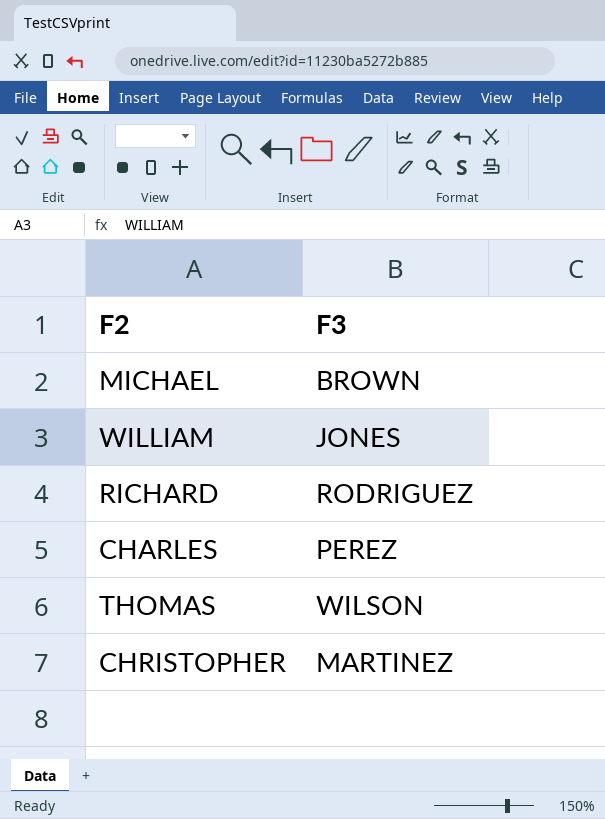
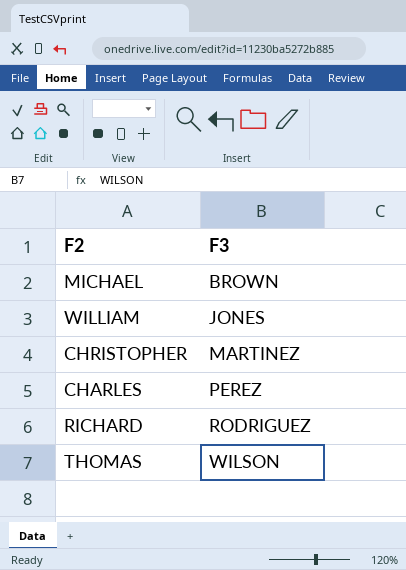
row order: none -> F3 ascending

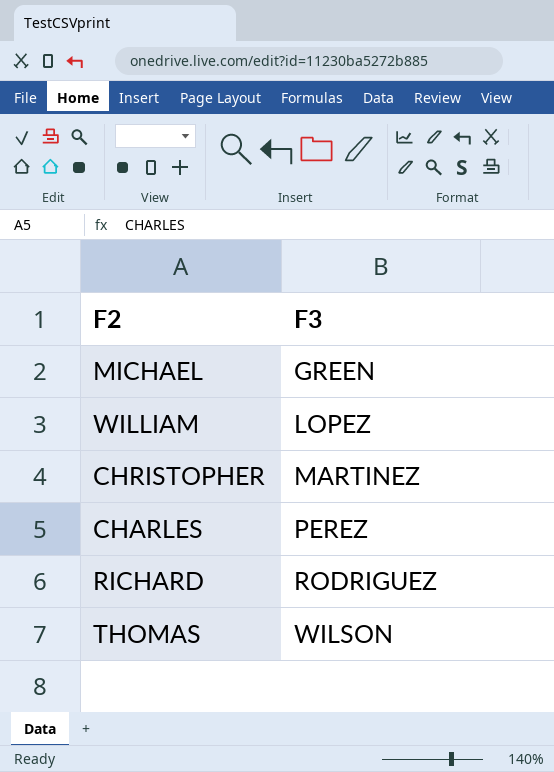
MICHAEL | F3: BROWN -> GREEN
WILLIAM | F3: JONES -> LOPEZ

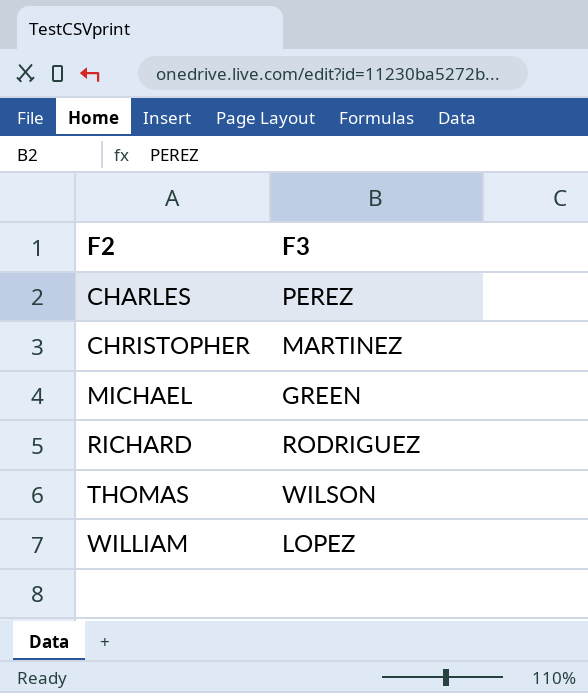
row order: F3 ascending -> F2 ascending

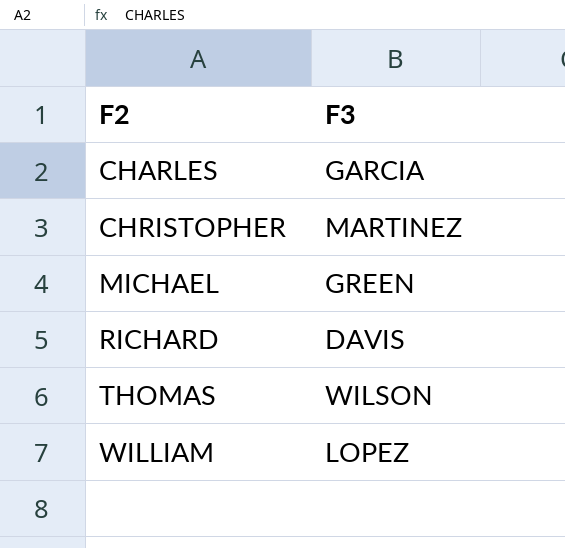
CHARLES | F3: PEREZ -> GARCIA
RICHARD | F3: RODRIGUEZ -> DAVIS

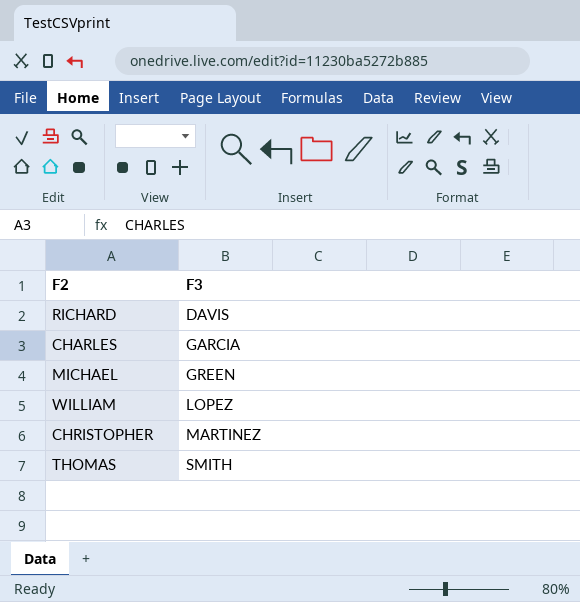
row order: F2 ascending -> F3 ascending
THOMAS | F3: WILSON -> SMITH

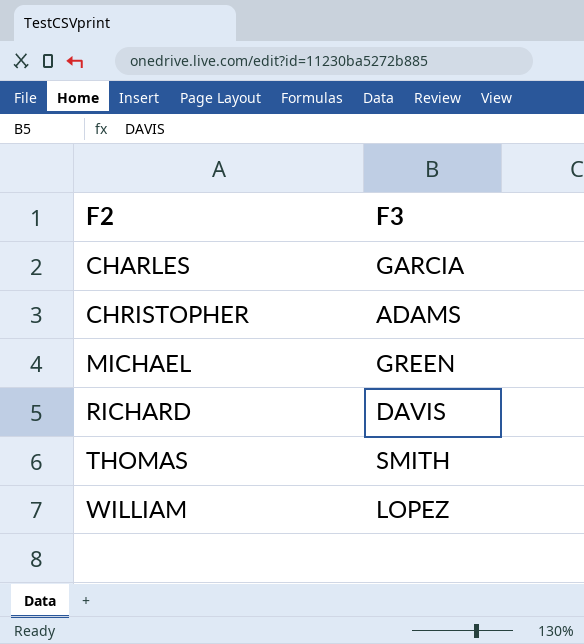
row order: F3 ascending -> F2 ascending
CHRISTOPHER | F3: MARTINEZ -> ADAMS

